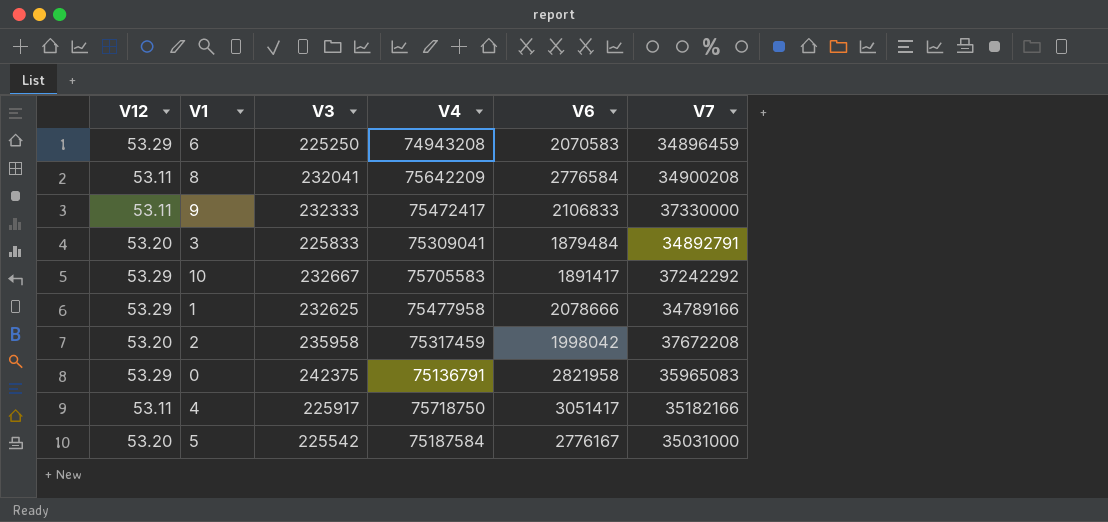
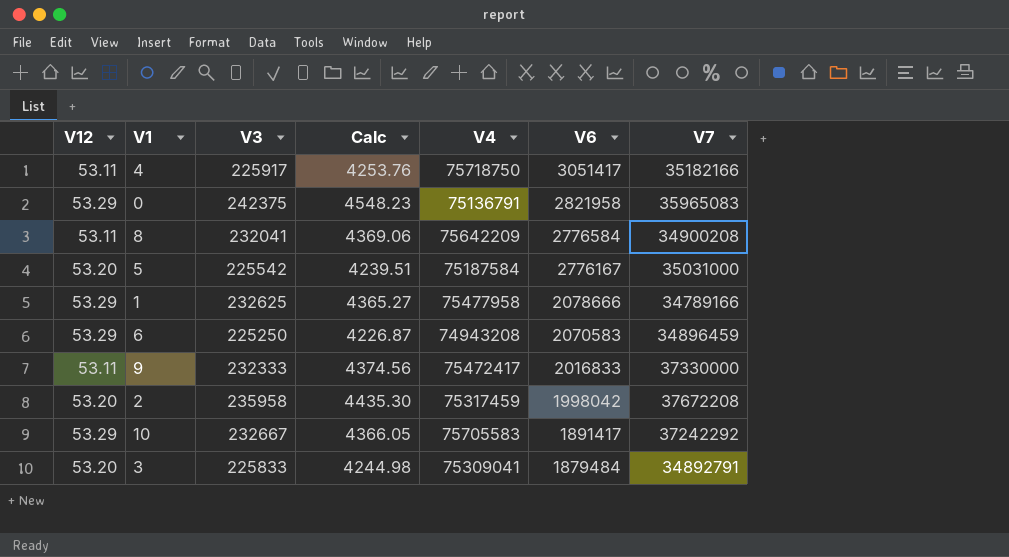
row order: none -> V6 descending
column Calc | formula: none -> [V3] / [V12]
9 | V6: 2106833 -> 2016833

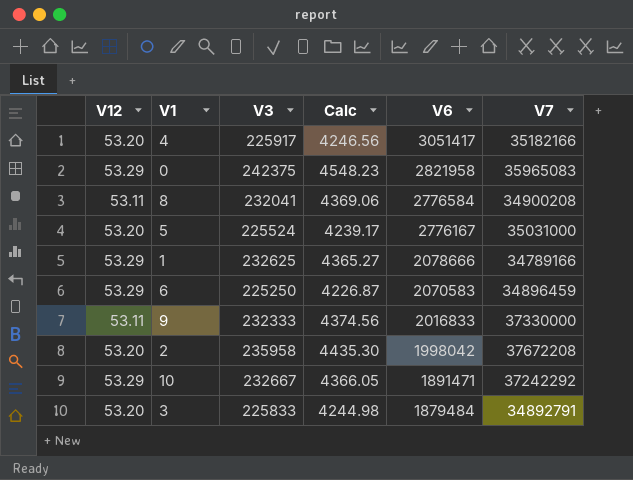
column V4 | position: 5 -> none
4 | V12: 53.11 -> 53.20
4 | Calc: 4253.76 -> 4246.56
5 | V3: 225542 -> 225524
5 | Calc: 4239.51 -> 4239.17
10 | V6: 1891417 -> 1891471

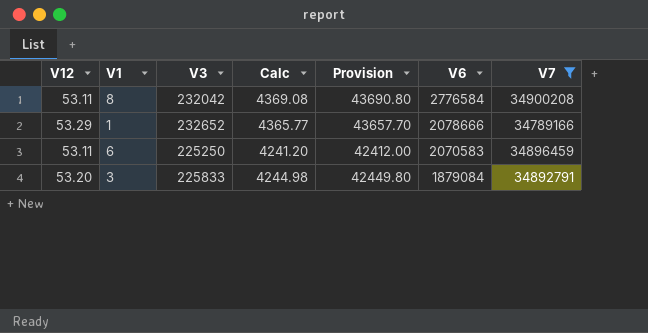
filter: none -> V7 <= 34900208
column Provision | formula: none -> [Calc] * 10
8 | V3: 232041 -> 232042
8 | Calc: 4369.06 -> 4369.08
1 | V3: 232625 -> 232652
1 | Calc: 4365.27 -> 4365.77
6 | V12: 53.29 -> 53.11
6 | Calc: 4226.87 -> 4241.20
3 | V6: 1879484 -> 1879084

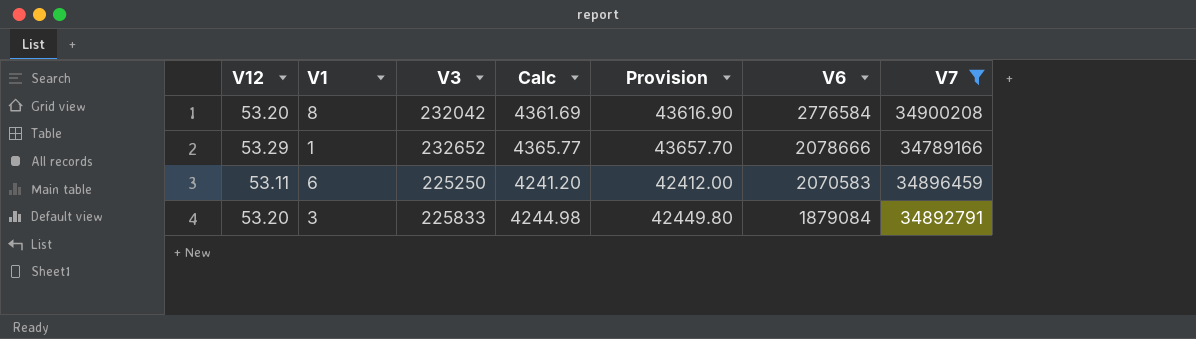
8 | V12: 53.11 -> 53.20
8 | Calc: 4369.08 -> 4361.69
8 | Provision: 43690.80 -> 43616.90

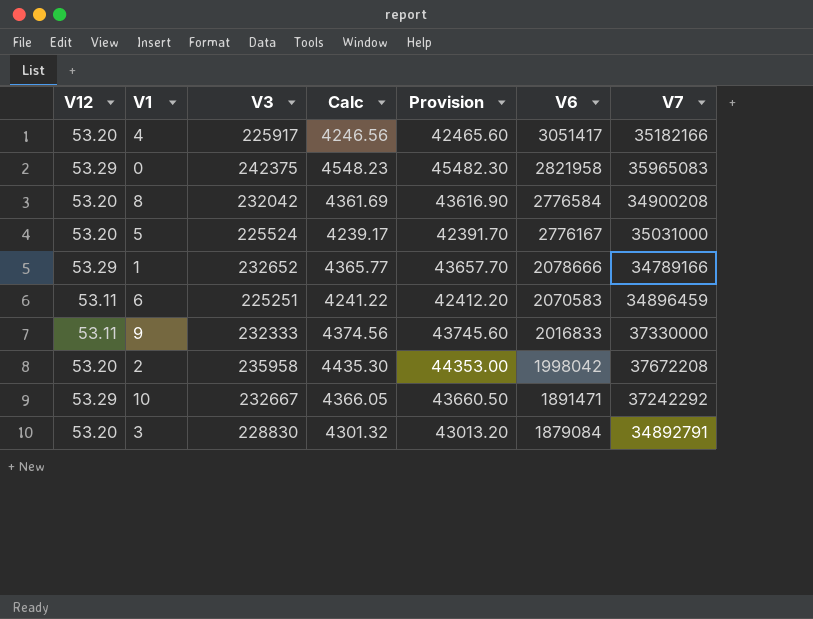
filter: V7 <= 34900208 -> none
6 | V3: 225250 -> 225251
6 | Calc: 4241.20 -> 4241.22
6 | Provision: 42412.00 -> 42412.20
3 | V3: 225833 -> 228830
3 | Calc: 4244.98 -> 4301.32
3 | Provision: 42449.80 -> 43013.20

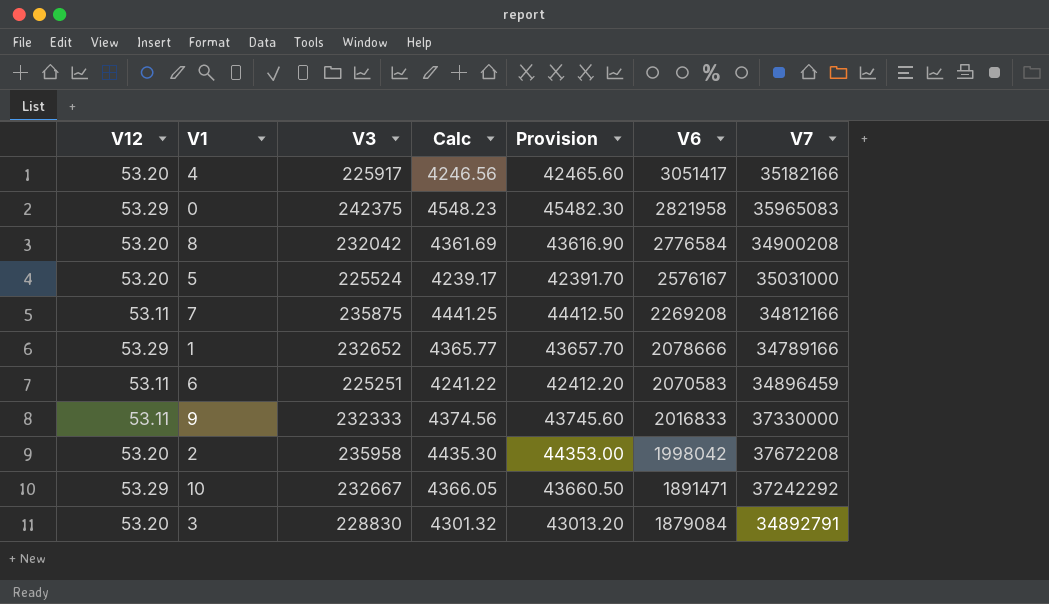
5 | V6: 2776167 -> 2576167
row 7: none -> 53.11 | 235875 | 4441.25 | 44412.50 | 2269208 | 34812166

